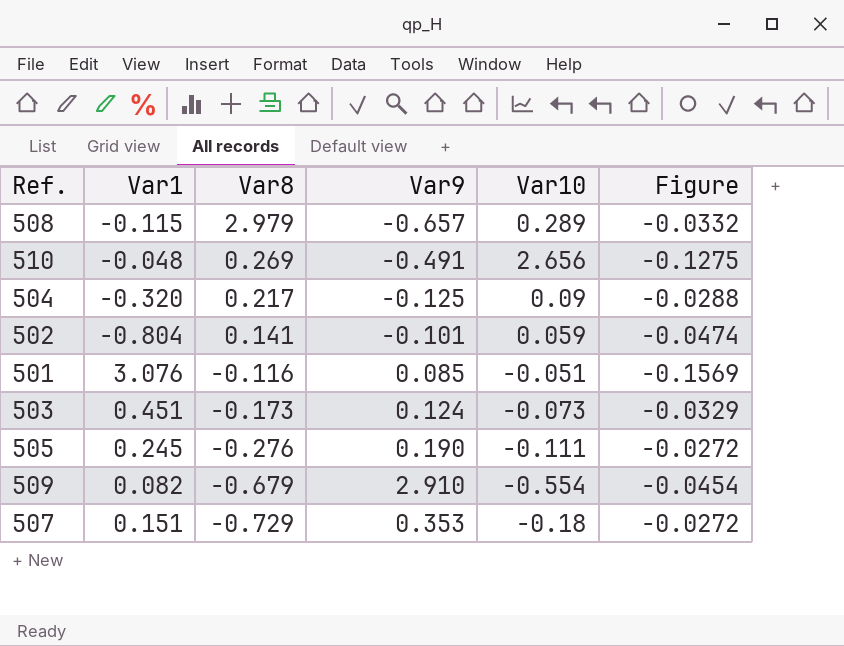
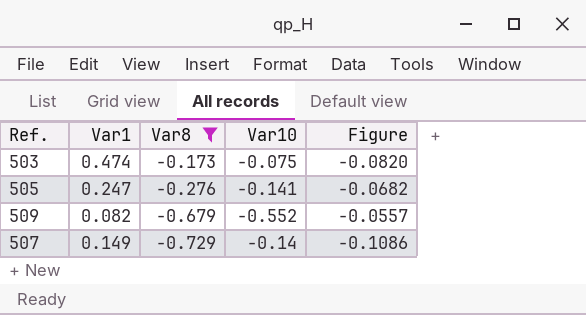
filter: none -> Var8 <= -0.173
column Var9 | position: 4 -> none
column Figure | formula: [Var1] * [Var10] -> [Var1] * [Var8]
503 | Var1: 0.451 -> 0.474
503 | Var10: -0.073 -> -0.075
505 | Var1: 0.245 -> 0.247
505 | Var10: -0.111 -> -0.141
509 | Var10: -0.554 -> -0.552
507 | Var1: 0.151 -> 0.149
507 | Var10: -0.18 -> -0.14

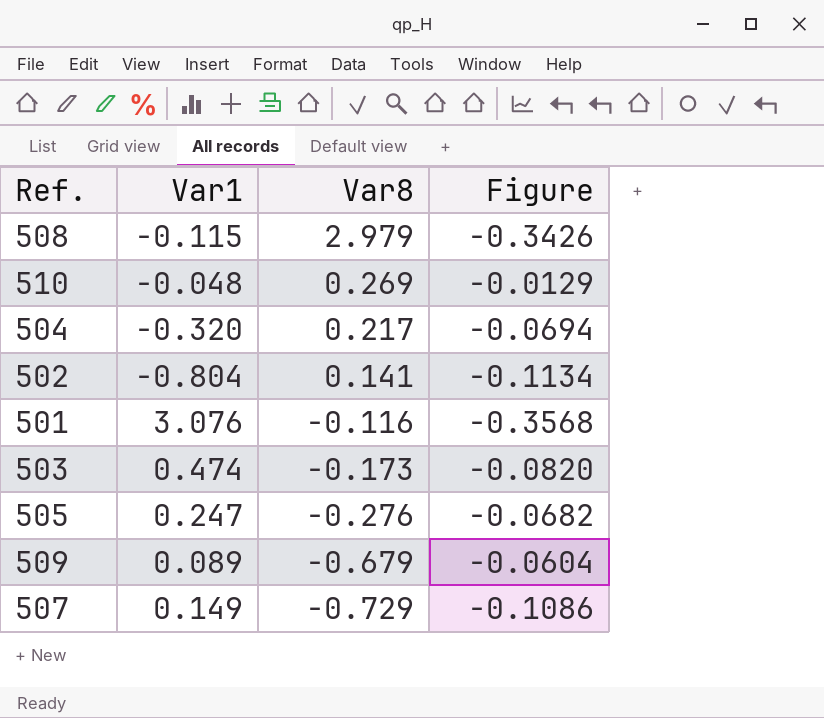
filter: Var8 <= -0.173 -> none
column Var10 | position: 4 -> none
509 | Var1: 0.082 -> 0.089
509 | Figure: -0.0557 -> -0.0604

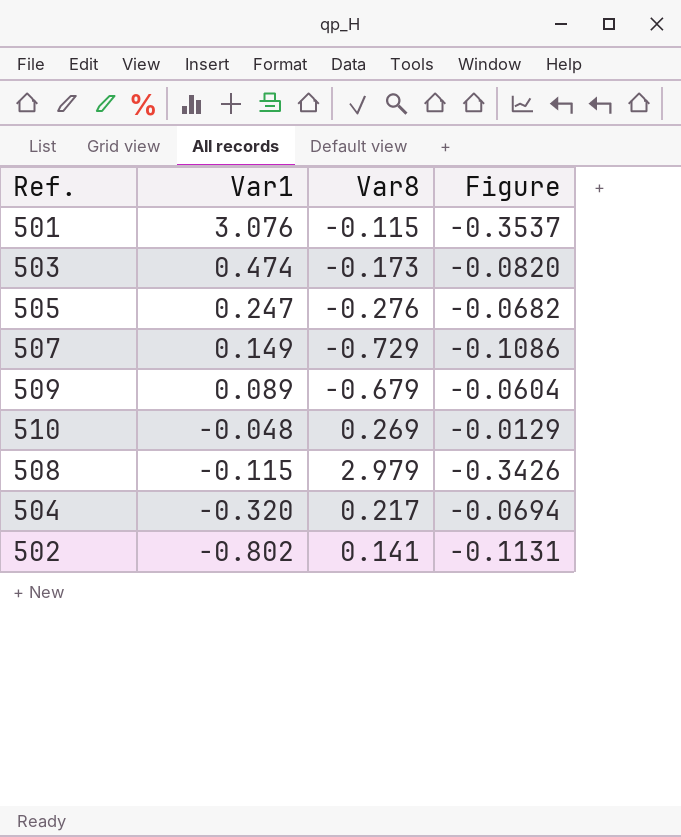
row order: Var8 descending -> Var1 descending
501 | Var8: -0.116 -> -0.115
501 | Figure: -0.3568 -> -0.3537
502 | Var1: -0.804 -> -0.802
502 | Figure: -0.1134 -> -0.1131

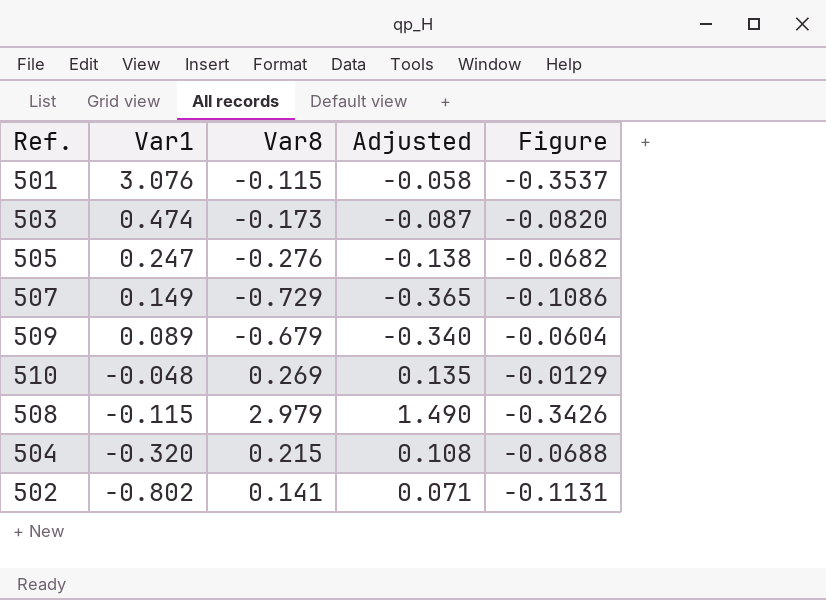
column Adjusted | formula: none -> [Var8] * 0.5
504 | Var8: 0.217 -> 0.215
504 | Figure: -0.0694 -> -0.0688

